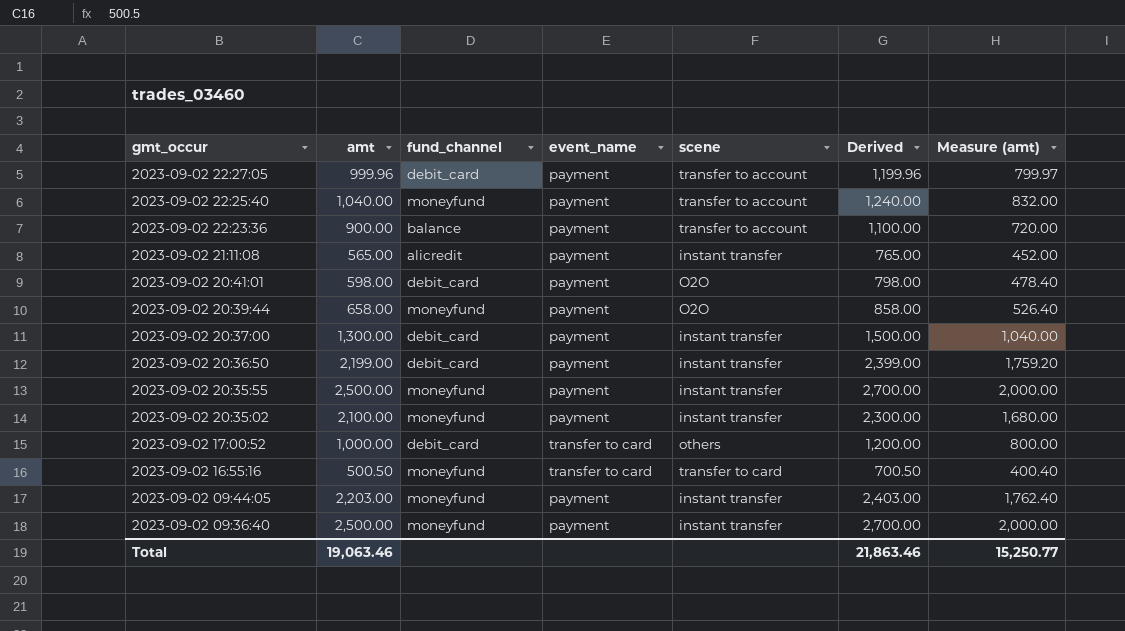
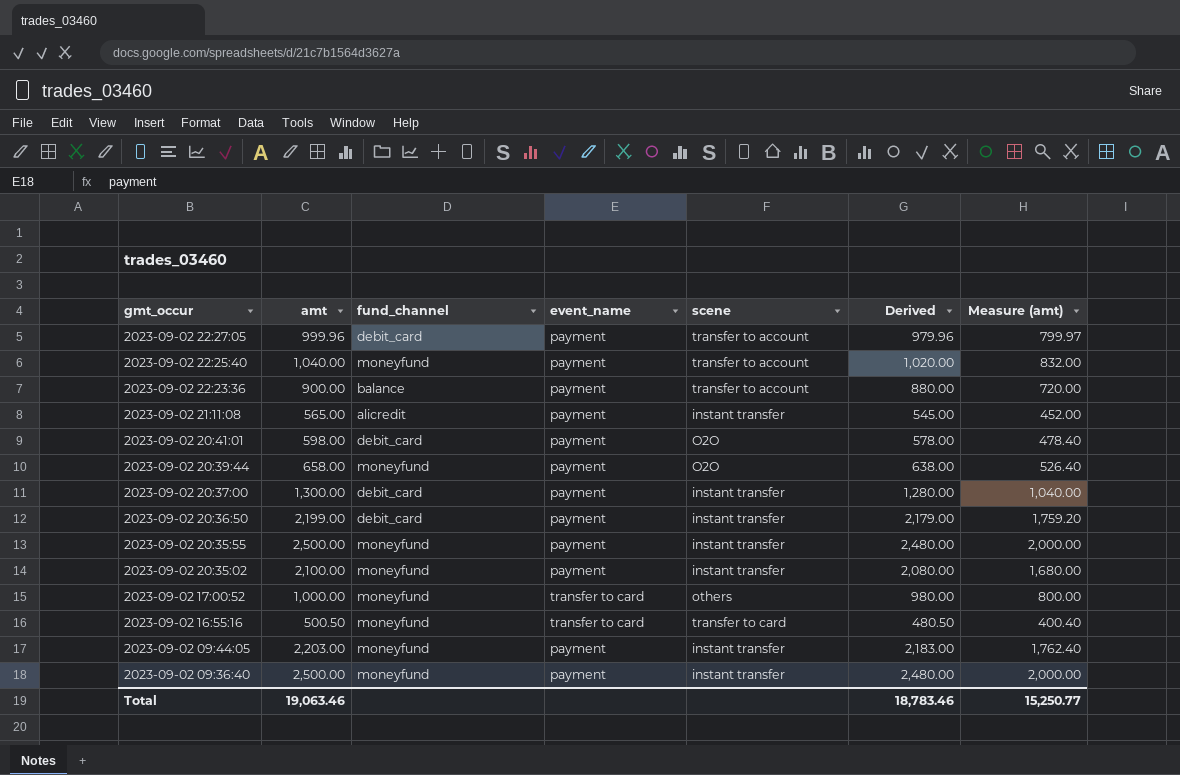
column Derived | formula: [amt] + 200 -> [amt] - 20
2023-09-02 17:00:52 | fund_channel: debit_card -> moneyfund
Total | Derived: 21,863.46 -> 18,783.46

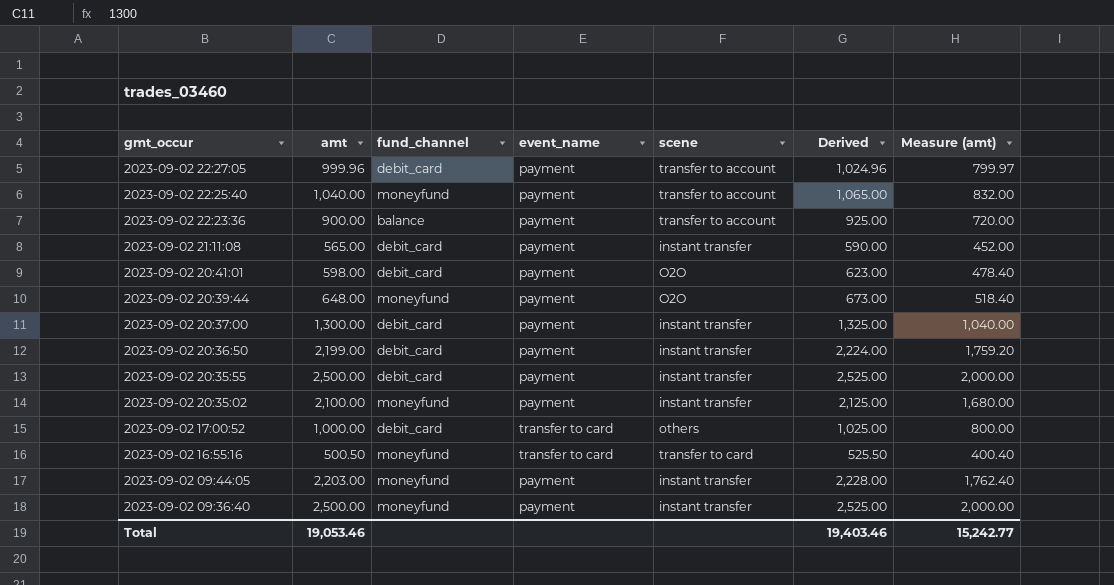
column Derived | formula: [amt] - 20 -> [amt] + 25
2023-09-02 21:11:08 | fund_channel: alicredit -> debit_card
2023-09-02 20:39:44 | amt: 658.00 -> 648.00
2023-09-02 20:39:44 | Measure (amt): 526.40 -> 518.40
2023-09-02 20:35:55 | fund_channel: moneyfund -> debit_card
2023-09-02 17:00:52 | fund_channel: moneyfund -> debit_card
Total | amt: 19,063.46 -> 19,053.46
Total | Derived: 18,783.46 -> 19,403.46
Total | Measure (amt): 15,250.77 -> 15,242.77

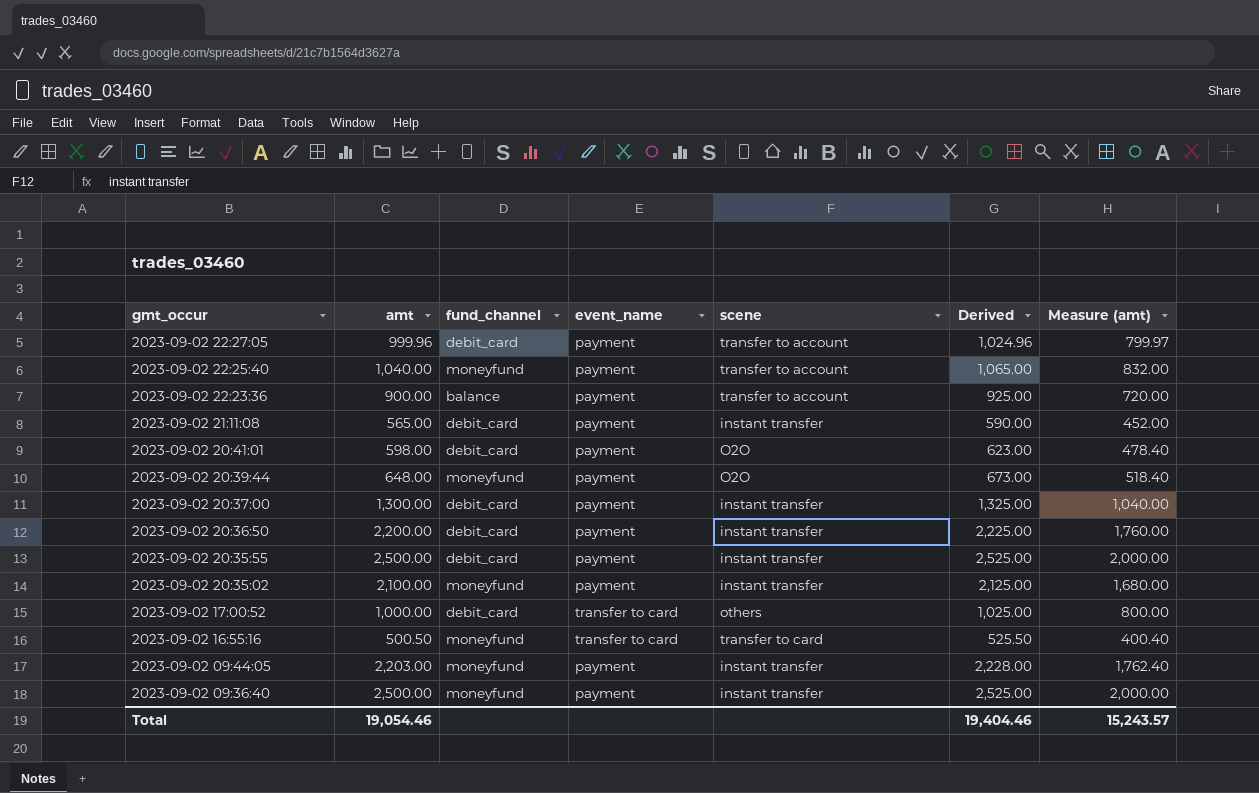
2023-09-02 20:36:50 | amt: 2,199.00 -> 2,200.00
2023-09-02 20:36:50 | Derived: 2,224.00 -> 2,225.00
2023-09-02 20:36:50 | Measure (amt): 1,759.20 -> 1,760.00
Total | amt: 19,053.46 -> 19,054.46
Total | Derived: 19,403.46 -> 19,404.46
Total | Measure (amt): 15,242.77 -> 15,243.57

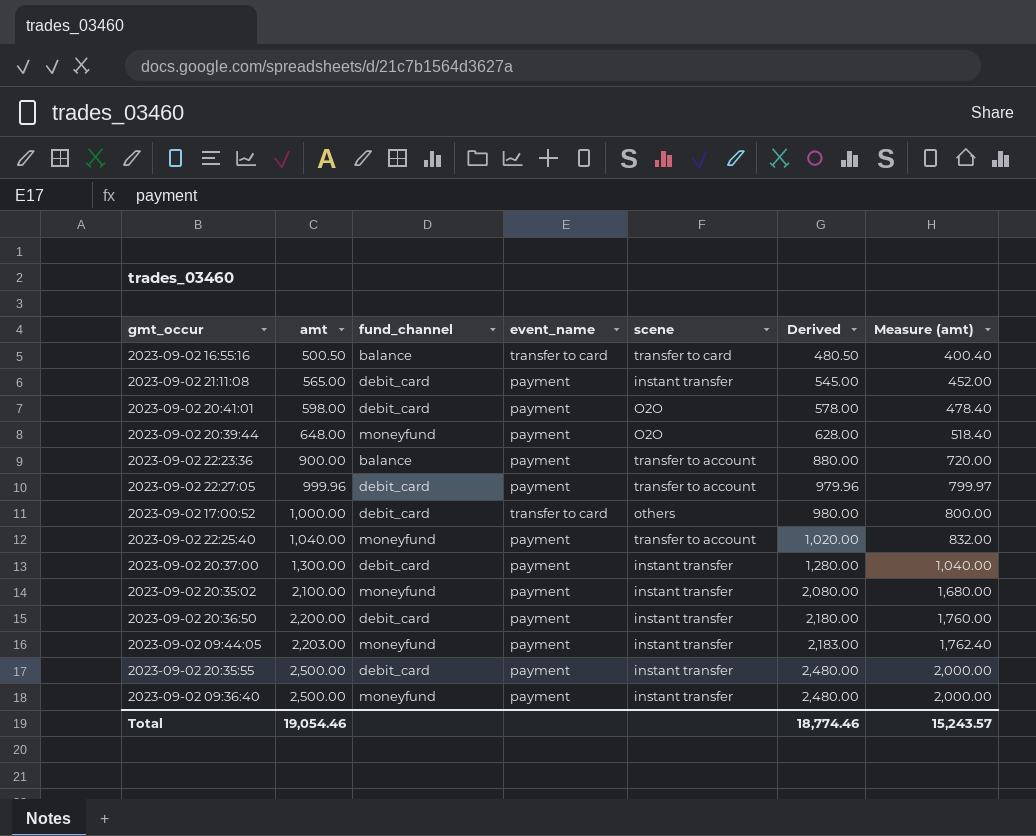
row order: gmt_occur descending -> amt ascending
column Derived | formula: [amt] + 25 -> [amt] - 20
2023-09-02 16:55:16 | fund_channel: moneyfund -> balance
Total | Derived: 19,404.46 -> 18,774.46

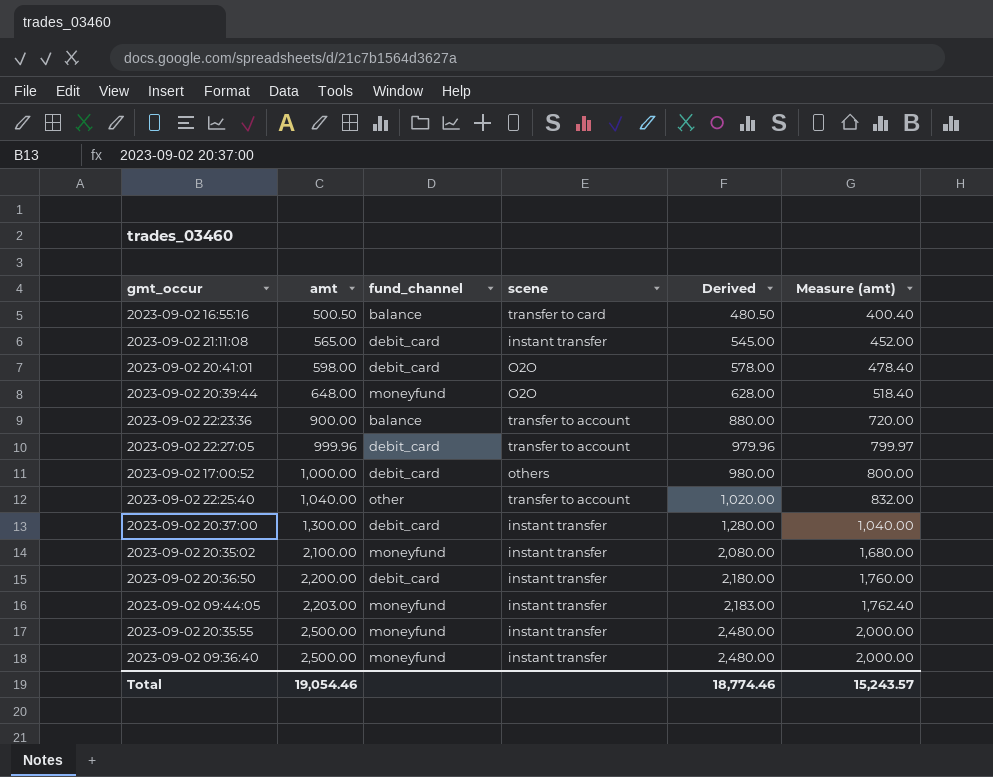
column event_name | position: 4 -> none
2023-09-02 22:25:40 | fund_channel: moneyfund -> other
2023-09-02 20:35:55 | fund_channel: debit_card -> moneyfund

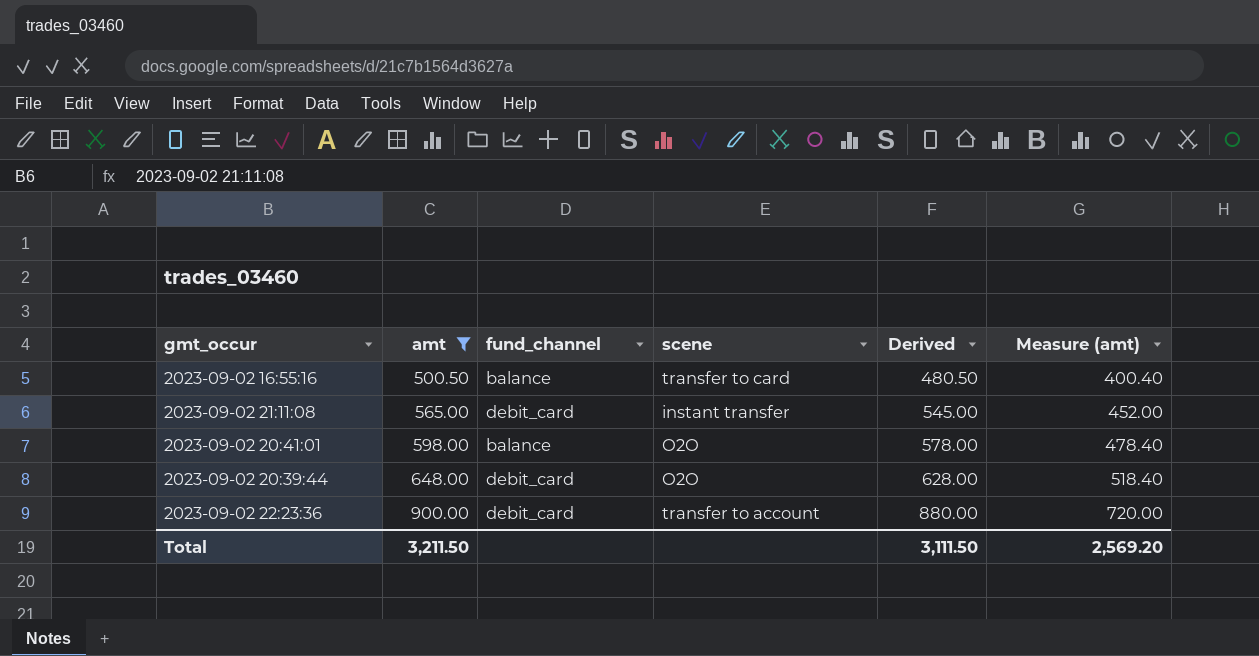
filter: none -> amt <= 900.00
2023-09-02 20:41:01 | fund_channel: debit_card -> balance
2023-09-02 20:39:44 | fund_channel: moneyfund -> debit_card
2023-09-02 22:23:36 | fund_channel: balance -> debit_card
Total | amt: 19,054.46 -> 3,211.50
Total | Derived: 18,774.46 -> 3,111.50
Total | Measure (amt): 15,243.57 -> 2,569.20

